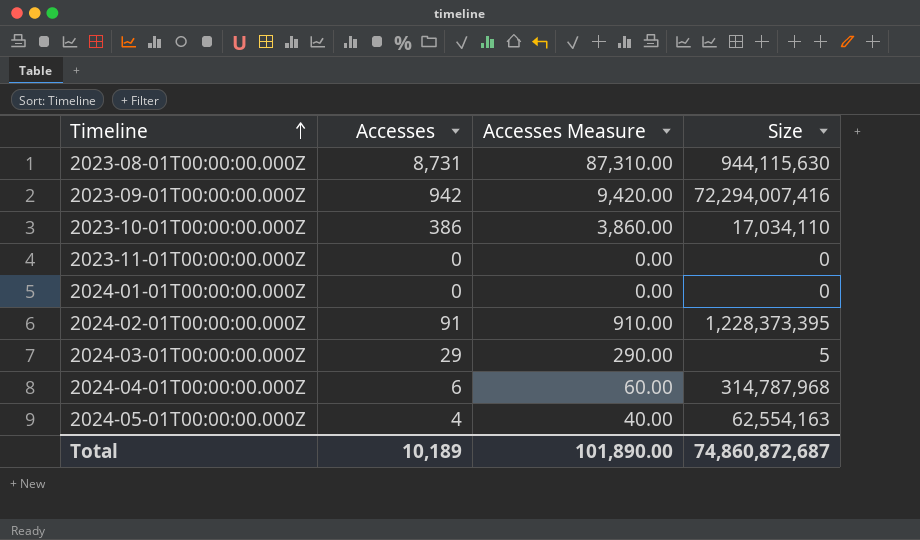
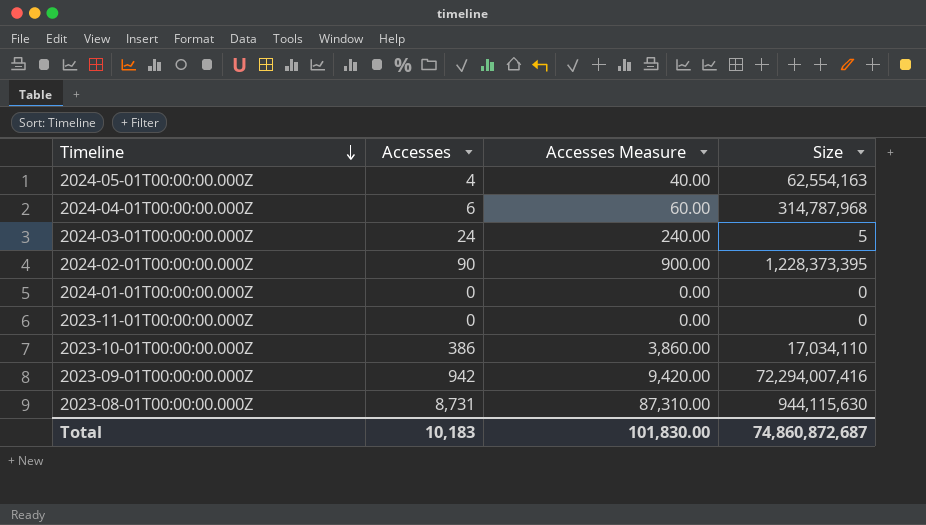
row order: Timeline ascending -> Timeline descending
2024-03-01T00:00:00.000Z | Accesses: 29 -> 24
2024-03-01T00:00:00.000Z | Accesses Measure: 290.00 -> 240.00
2024-02-01T00:00:00.000Z | Accesses: 91 -> 90
2024-02-01T00:00:00.000Z | Accesses Measure: 910.00 -> 900.00
Total | Accesses: 10,189 -> 10,183
Total | Accesses Measure: 101,890.00 -> 101,830.00

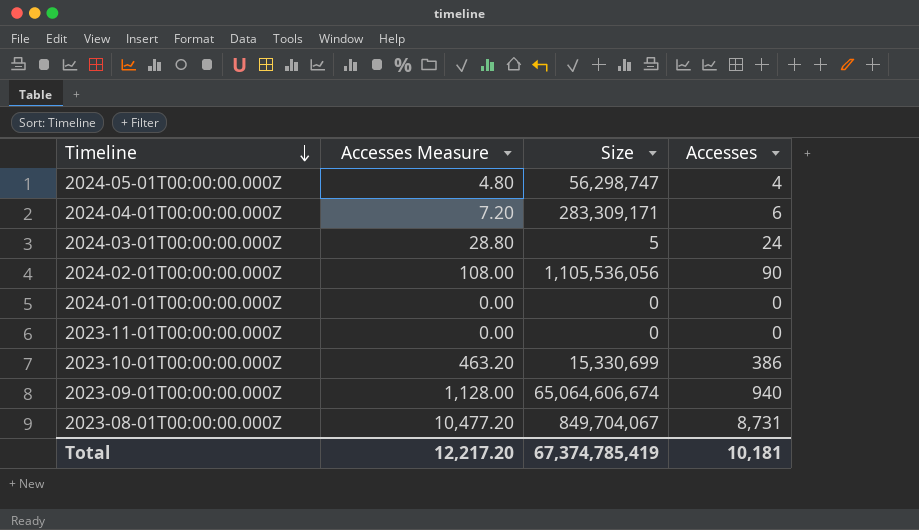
column Accesses Measure | formula: [Accesses] * 10 -> [Accesses] * 1.2
column Accesses | position: 2 -> 4
2024-05-01T00:00:00.000Z | Size: 62,554,163 -> 56,298,747
2024-04-01T00:00:00.000Z | Size: 314,787,968 -> 283,309,171
2024-02-01T00:00:00.000Z | Size: 1,228,373,395 -> 1,105,536,056
2023-10-01T00:00:00.000Z | Size: 17,034,110 -> 15,330,699
2023-09-01T00:00:00.000Z | Size: 72,294,007,416 -> 65,064,606,674
2023-09-01T00:00:00.000Z | Accesses: 942 -> 940
2023-08-01T00:00:00.000Z | Size: 944,115,630 -> 849,704,067
Total | Accesses Measure: 101,830.00 -> 12,217.20
Total | Size: 74,860,872,687 -> 67,374,785,419
Total | Accesses: 10,183 -> 10,181

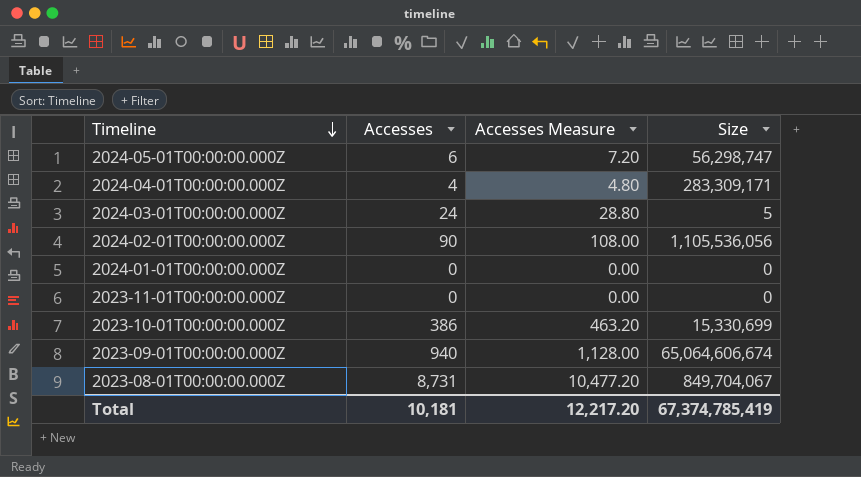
column Accesses | position: 4 -> 2
2024-05-01T00:00:00.000Z | Accesses: 4 -> 6
2024-05-01T00:00:00.000Z | Accesses Measure: 4.80 -> 7.20
2024-04-01T00:00:00.000Z | Accesses: 6 -> 4
2024-04-01T00:00:00.000Z | Accesses Measure: 7.20 -> 4.80

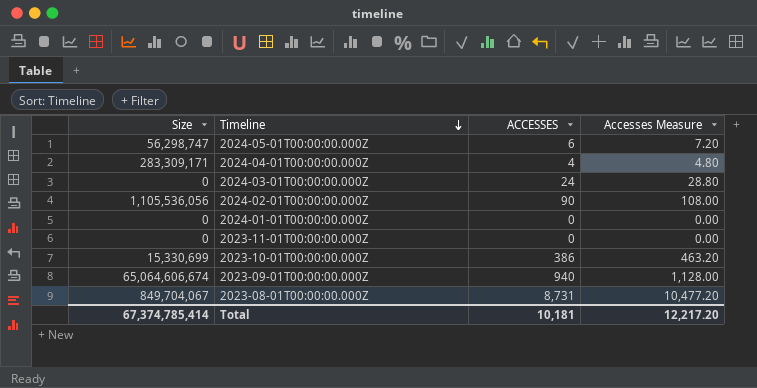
column Size | position: 4 -> 1
column name: Accesses -> ACCESSES
2024-03-01T00:00:00.000Z | Size: 5 -> 0
Total | Size: 67,374,785,419 -> 67,374,785,414

